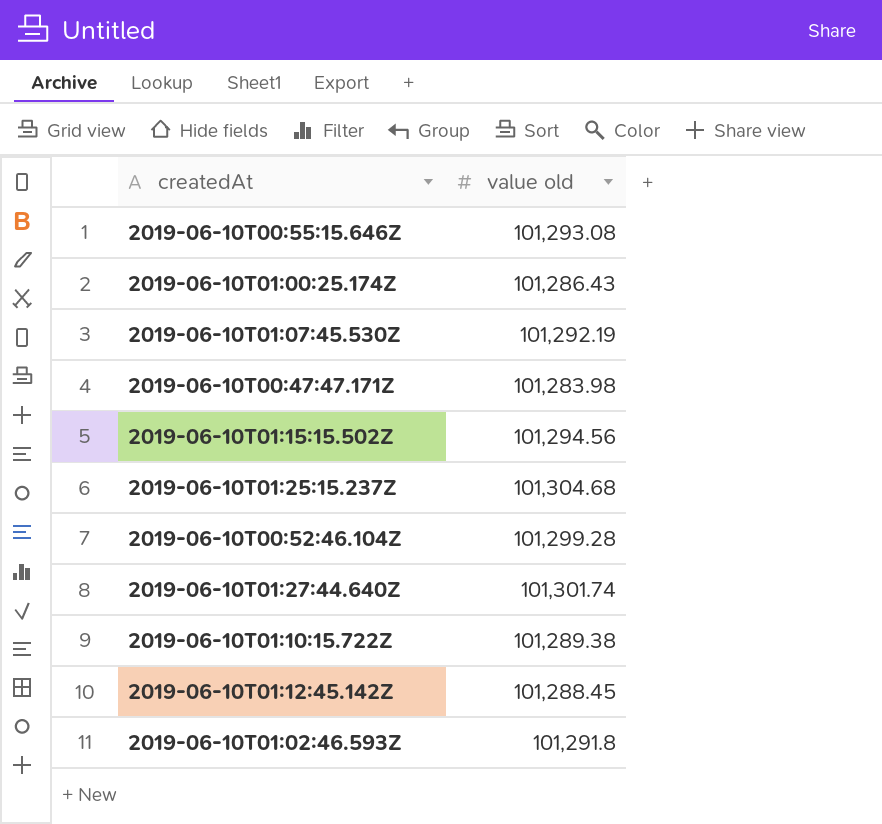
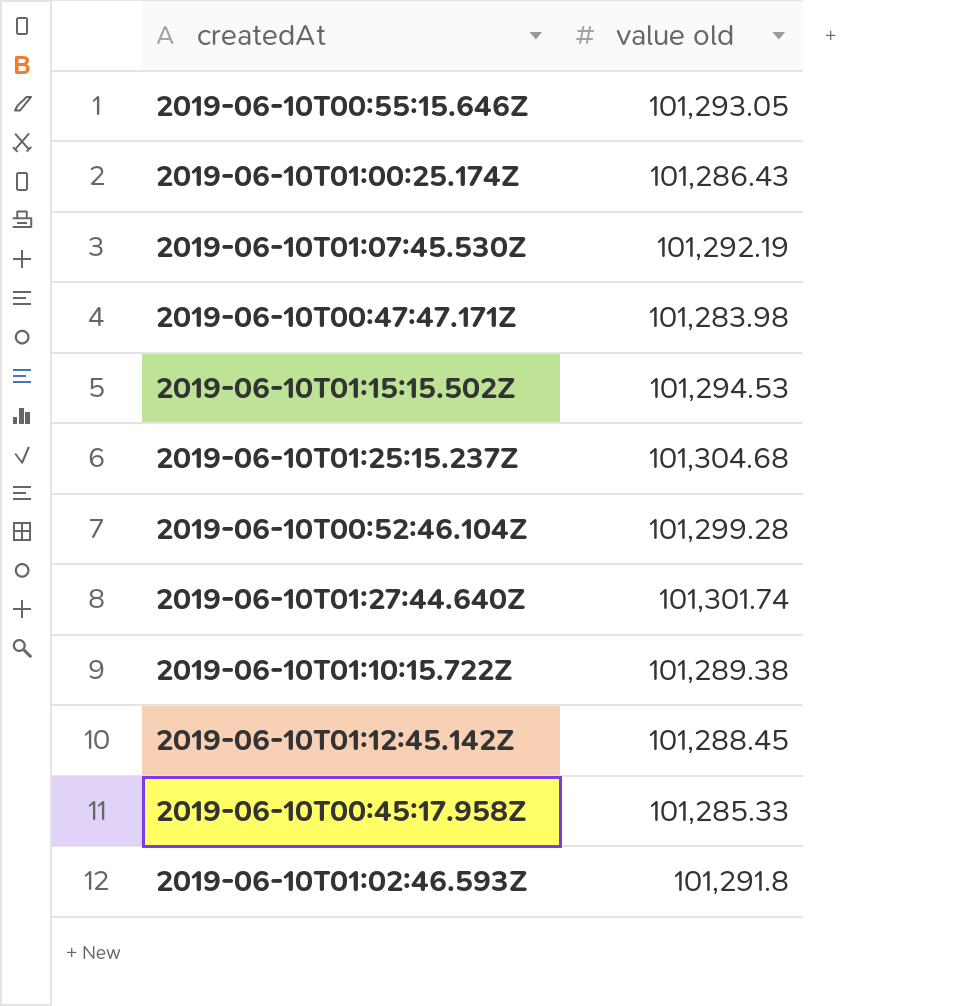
2019-06-10T00:55:15.646Z | value old: 101,293.08 -> 101,293.05
2019-06-10T01:15:15.502Z | value old: 101,294.56 -> 101,294.53
row 2019-06-10T00:45:17.958Z: none -> 101,285.33

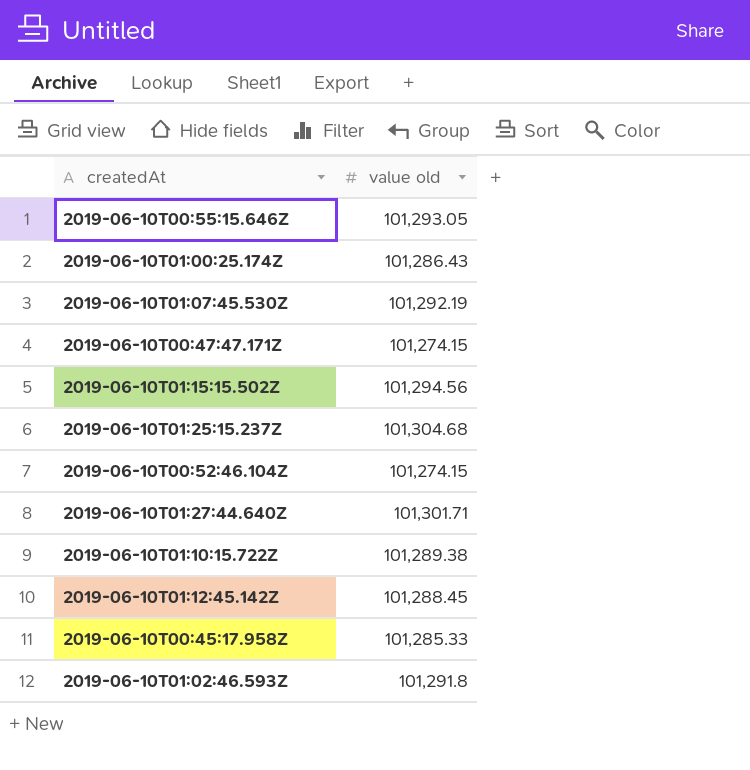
2019-06-10T00:47:47.171Z | value old: 101,283.98 -> 101,274.15
2019-06-10T01:15:15.502Z | value old: 101,294.53 -> 101,294.56
2019-06-10T00:52:46.104Z | value old: 101,299.28 -> 101,274.15
2019-06-10T01:27:44.640Z | value old: 101,301.74 -> 101,301.71

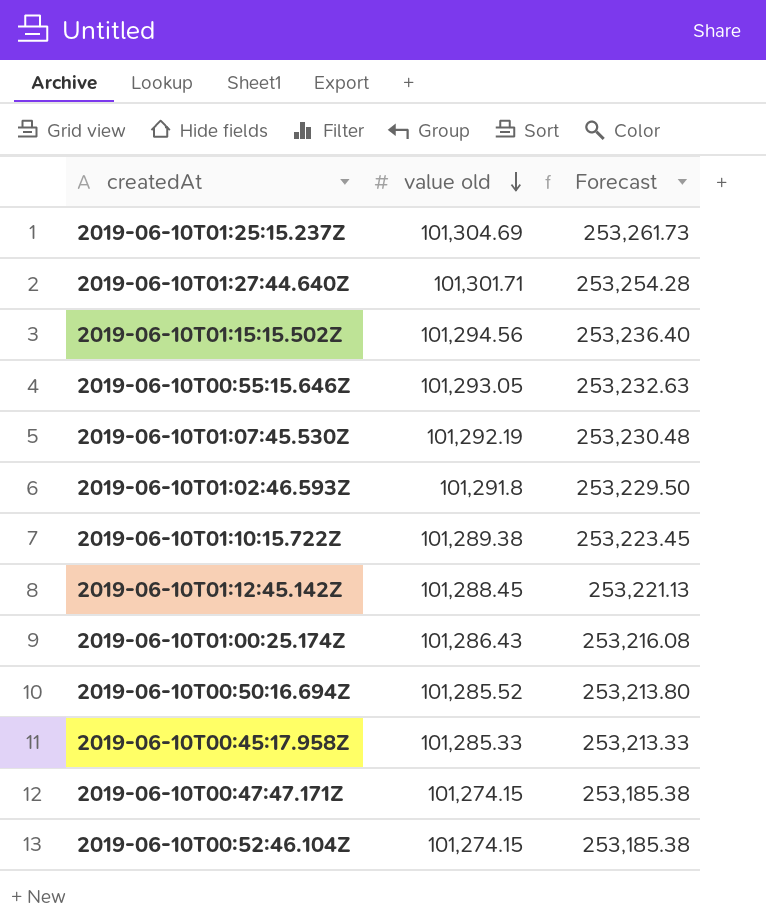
row order: none -> value old descending
column Forecast | formula: none -> [value old] * 2.5
2019-06-10T01:25:15.237Z | value old: 101,304.68 -> 101,304.69
row 2019-06-10T00:50:16.694Z: none -> 101,285.52 | 253,213.80

